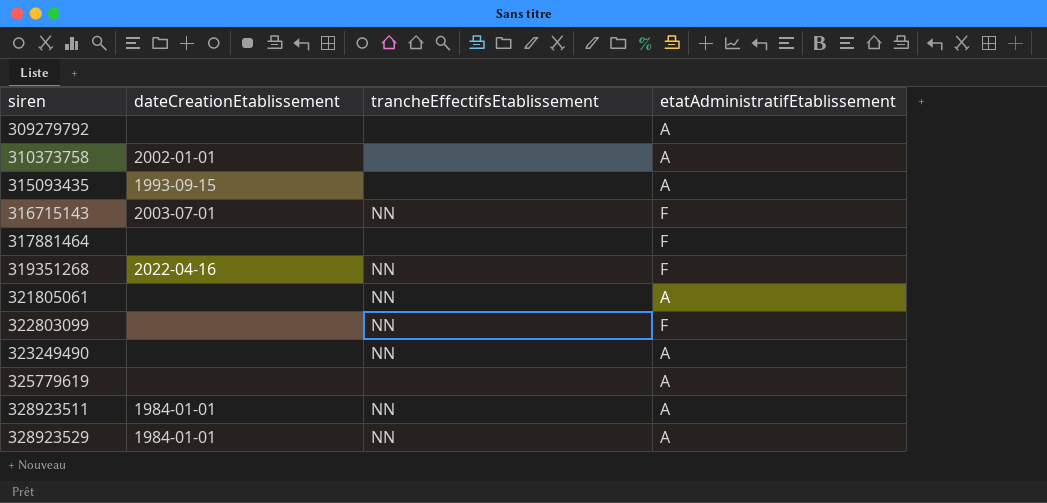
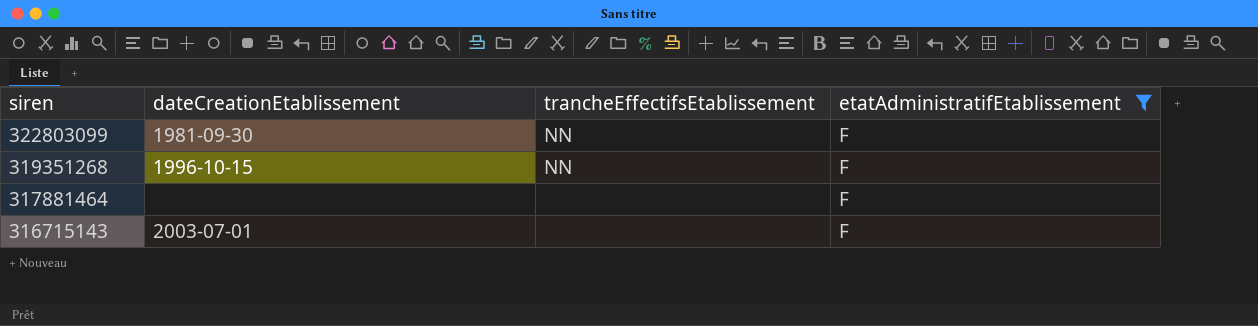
filter: none -> etatAdministratifEtablissement = F
row order: siren ascending -> siren descending
322803099 | dateCreationEtablissement: none -> 1981-09-30
319351268 | dateCreationEtablissement: 2022-04-16 -> 1996-10-15
316715143 | trancheEffectifsEtablissement: NN -> none

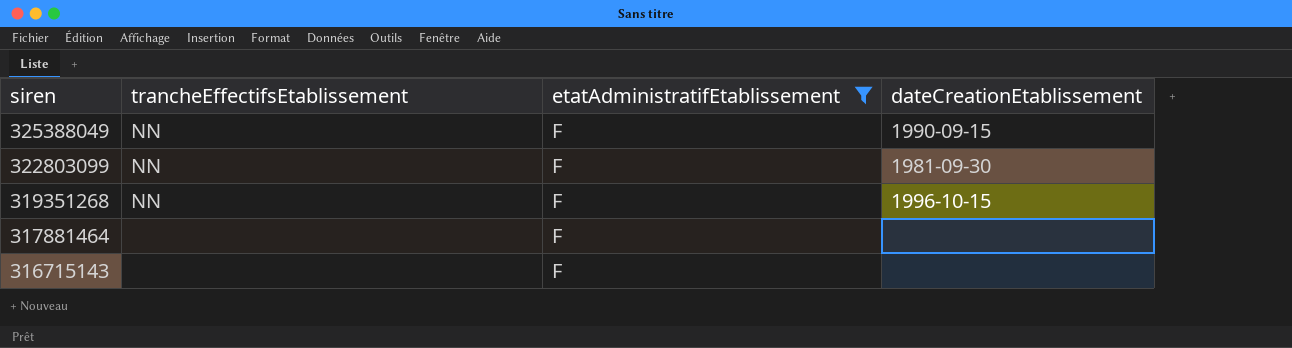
column dateCreationEtablissement | position: 2 -> 4
row 325388049: none -> NN | F | 1990-09-15
316715143 | dateCreationEtablissement: 2003-07-01 -> none

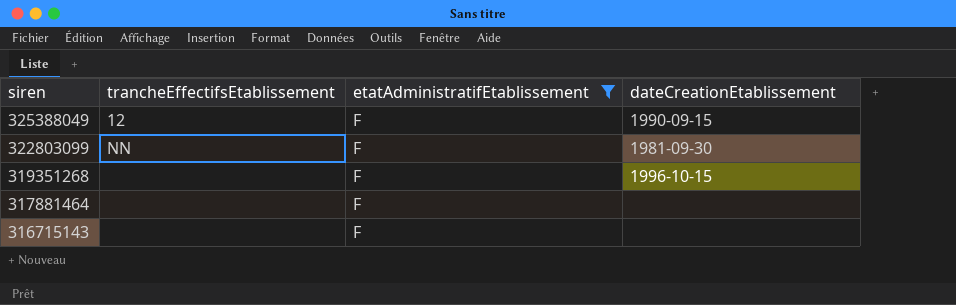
325388049 | trancheEffectifsEtablissement: NN -> 12
319351268 | trancheEffectifsEtablissement: NN -> none

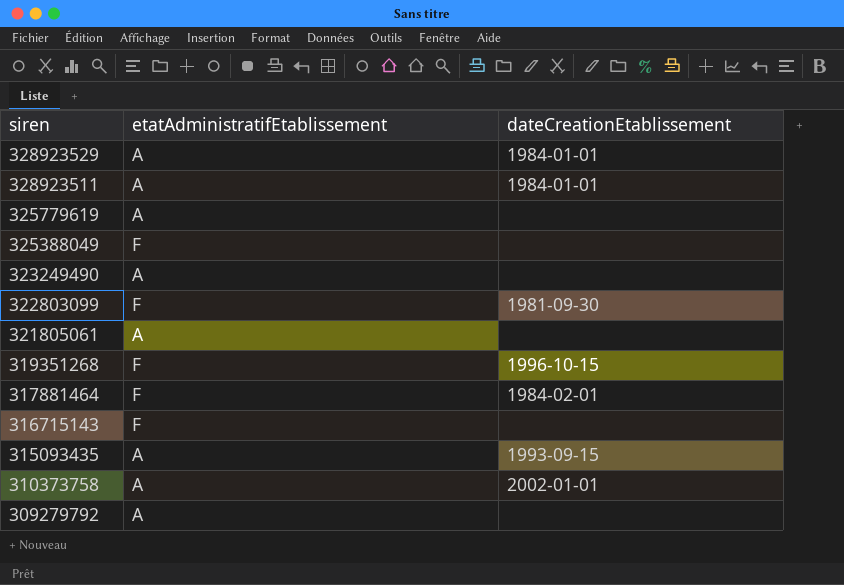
filter: etatAdministratifEtablissement = F -> none
column trancheEffectifsEtablissement | position: 2 -> none
325388049 | dateCreationEtablissement: 1990-09-15 -> none
317881464 | dateCreationEtablissement: none -> 1984-02-01

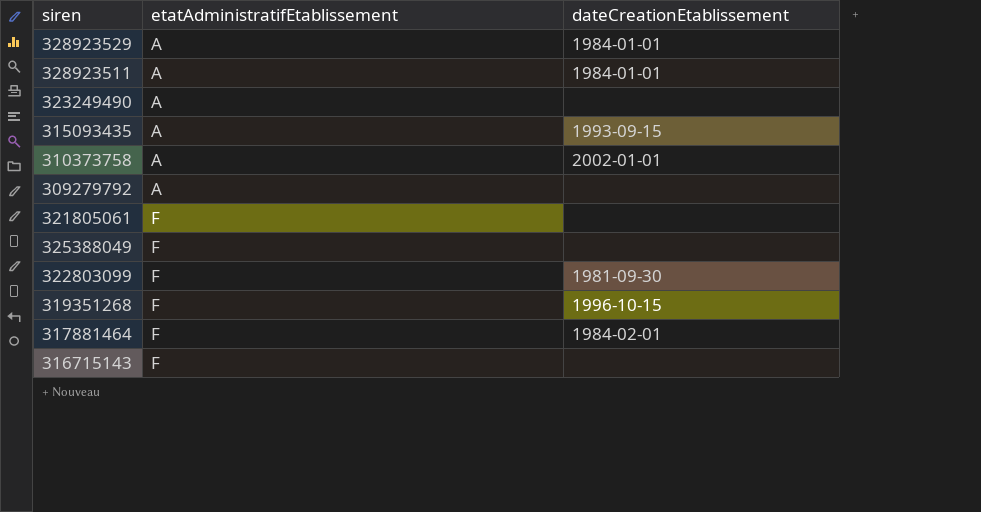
row order: siren descending -> etatAdministratifEtablissement ascending
row 325779619: A | none -> none
321805061 | etatAdministratifEtablissement: A -> F

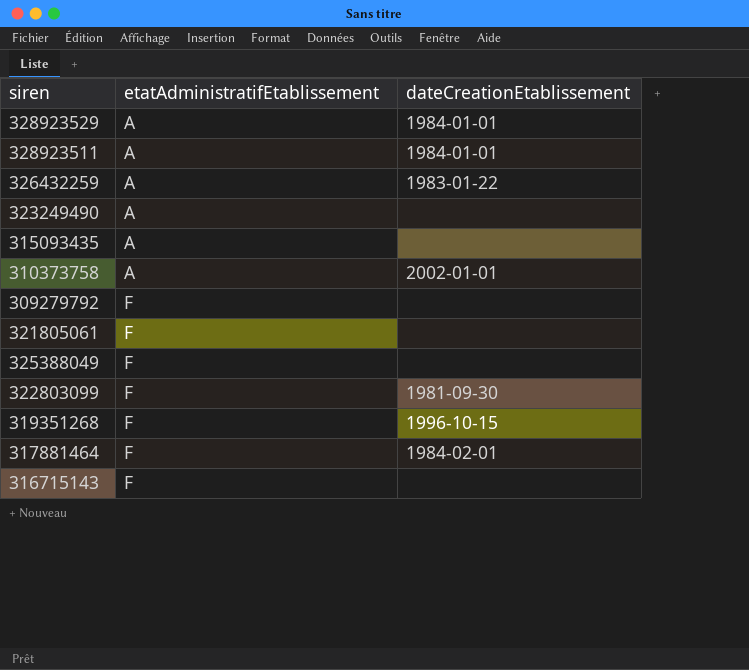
row 326432259: none -> A | 1983-01-22
315093435 | dateCreationEtablissement: 1993-09-15 -> none
309279792 | etatAdministratifEtablissement: A -> F

